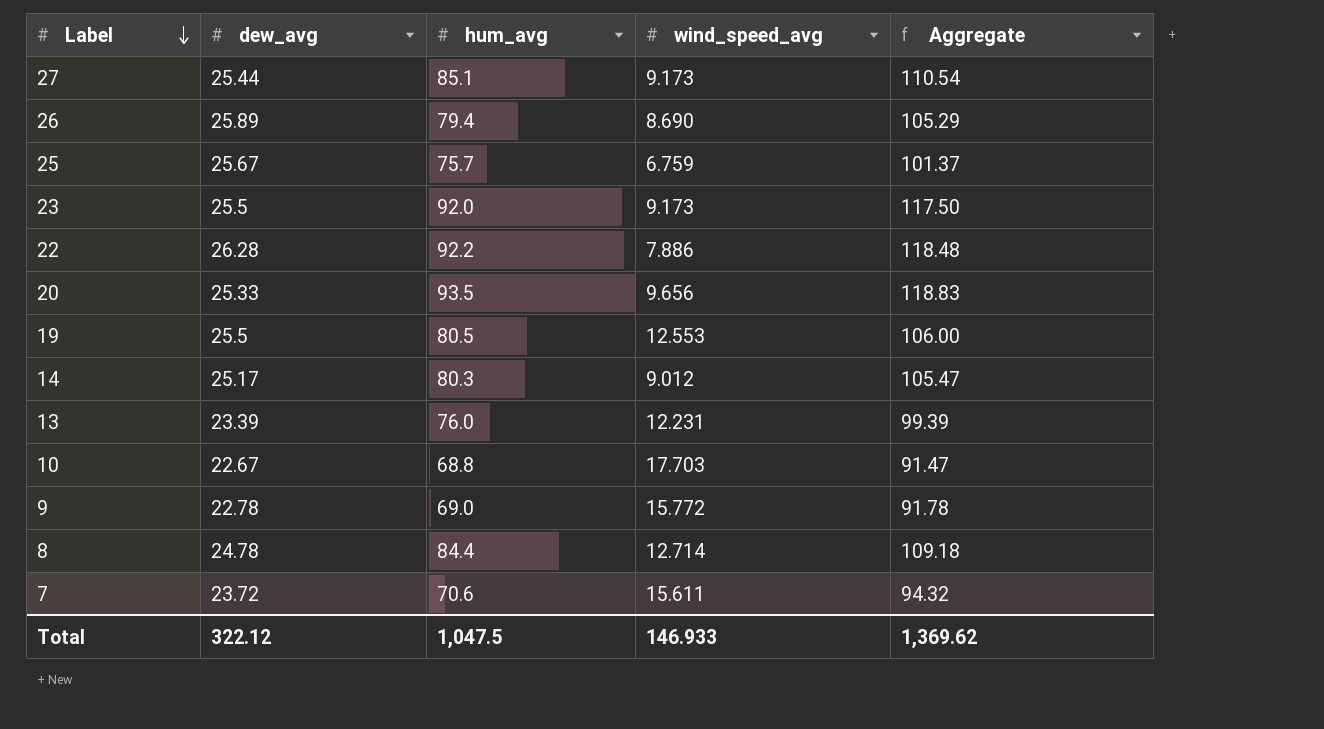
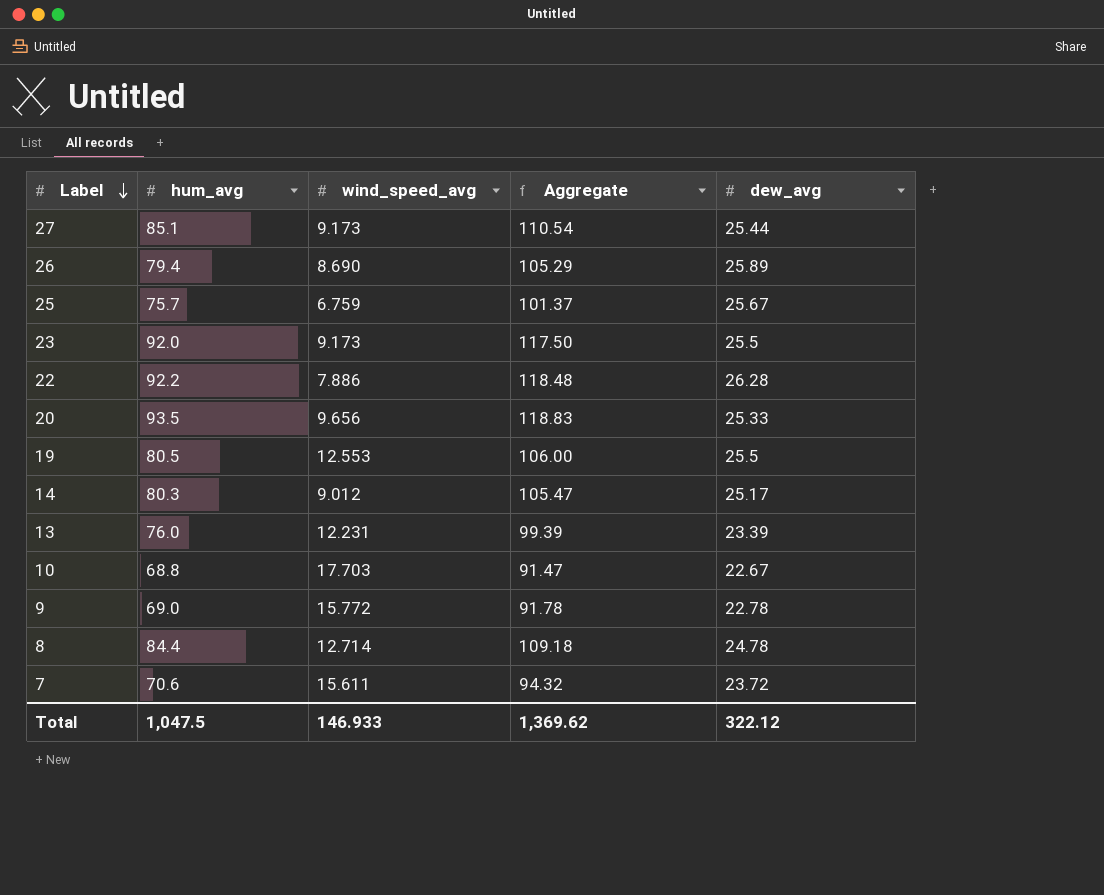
column dew_avg | position: 2 -> 5

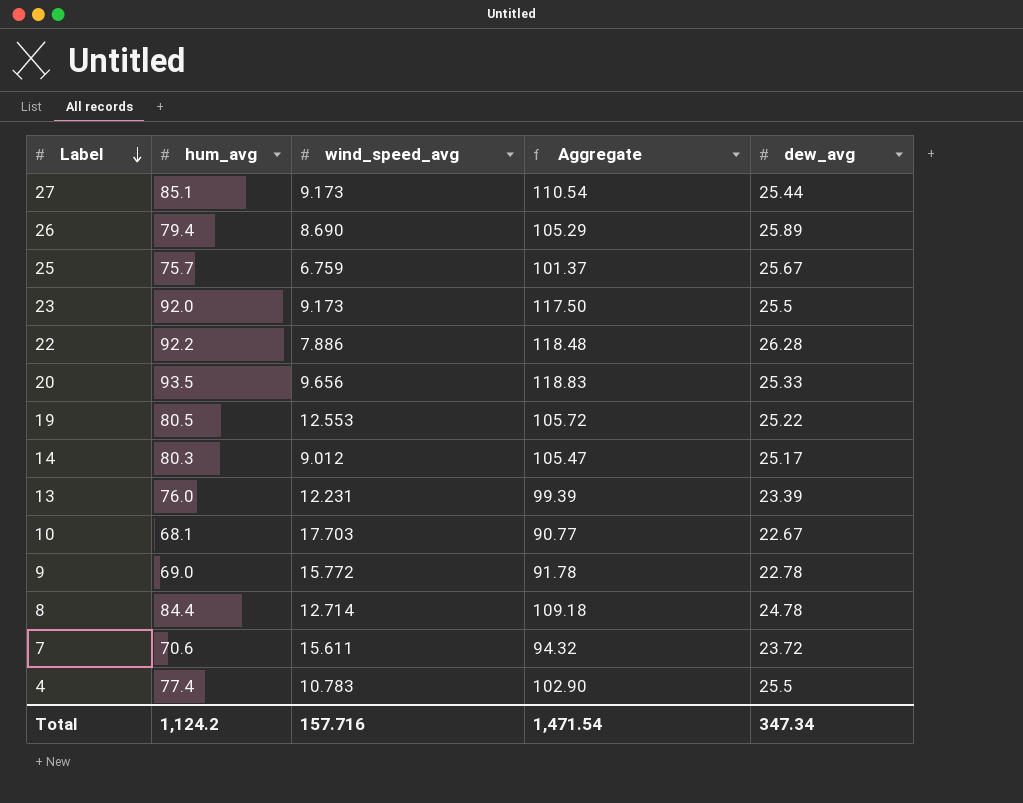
19 | Aggregate: 106.00 -> 105.72
19 | dew_avg: 25.5 -> 25.22
10 | hum_avg: 68.8 -> 68.1
10 | Aggregate: 91.47 -> 90.77
row 4: none -> 77.4 | 10.783 | 102.90 | 25.5
Total | hum_avg: 1,047.5 -> 1,124.2
Total | wind_speed_avg: 146.933 -> 157.716
Total | Aggregate: 1,369.62 -> 1,471.54
Total | dew_avg: 322.12 -> 347.34

